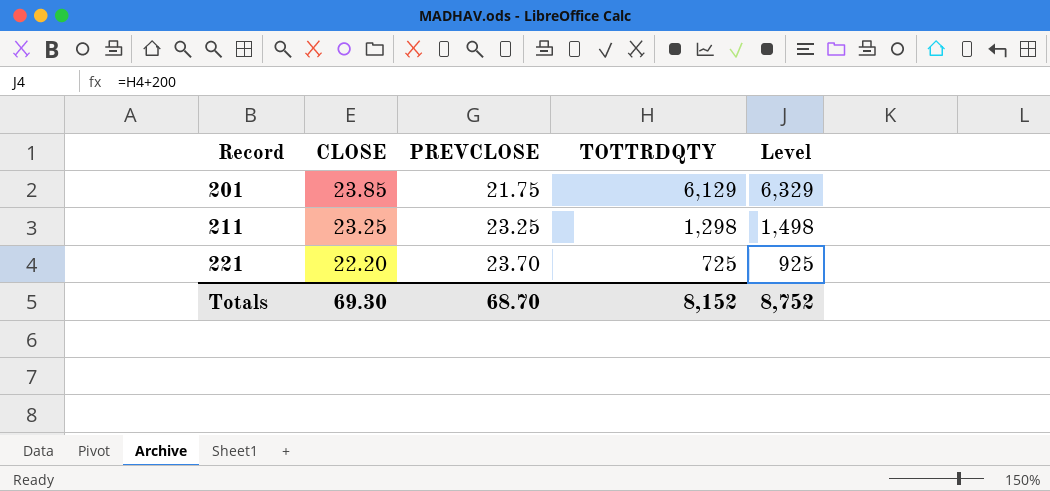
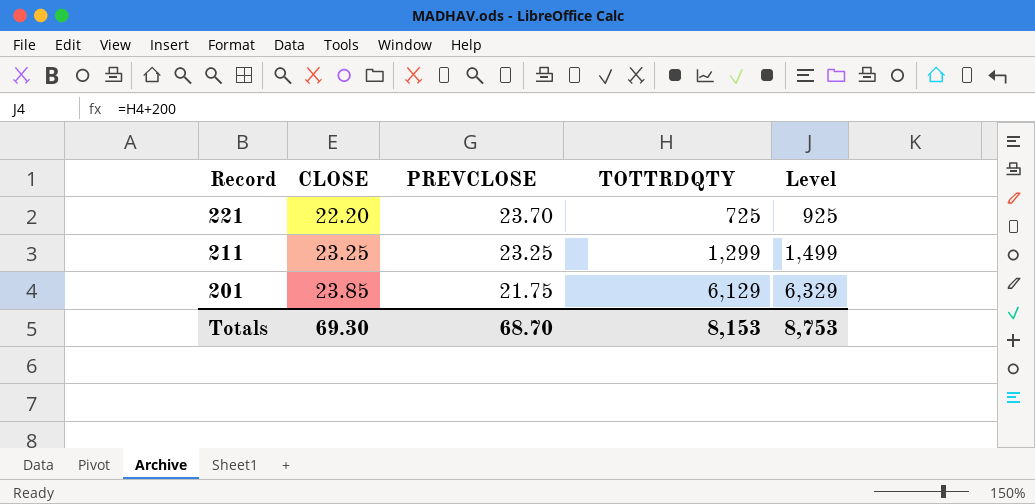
row order: Record ascending -> Record descending
211 | TOTTRDQTY: 1,298 -> 1,299
211 | Level: 1,498 -> 1,499
Totals | TOTTRDQTY: 8,152 -> 8,153
Totals | Level: 8,752 -> 8,753

